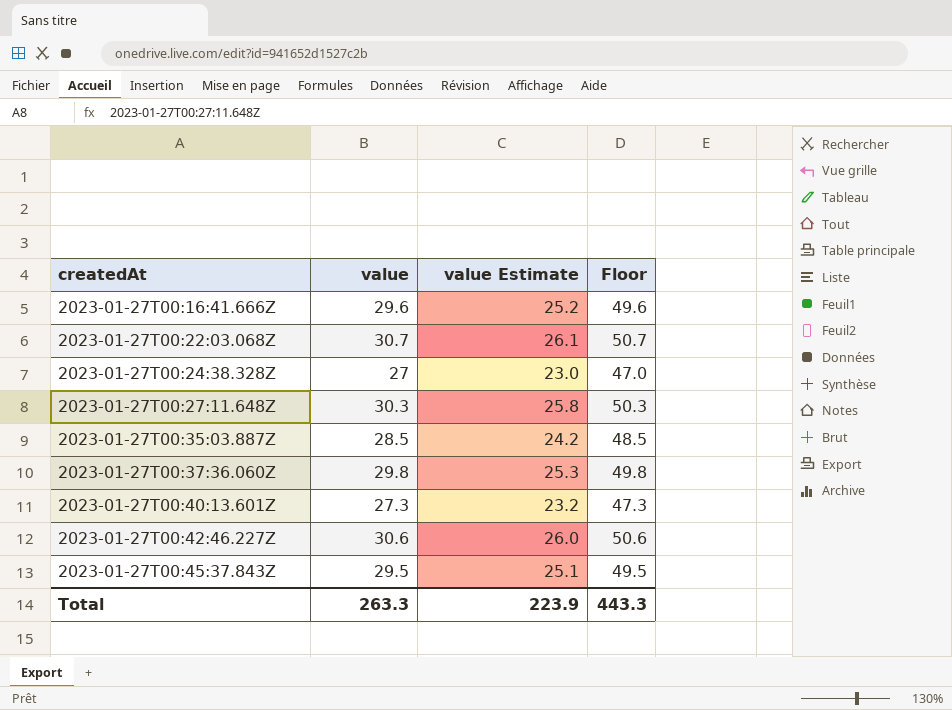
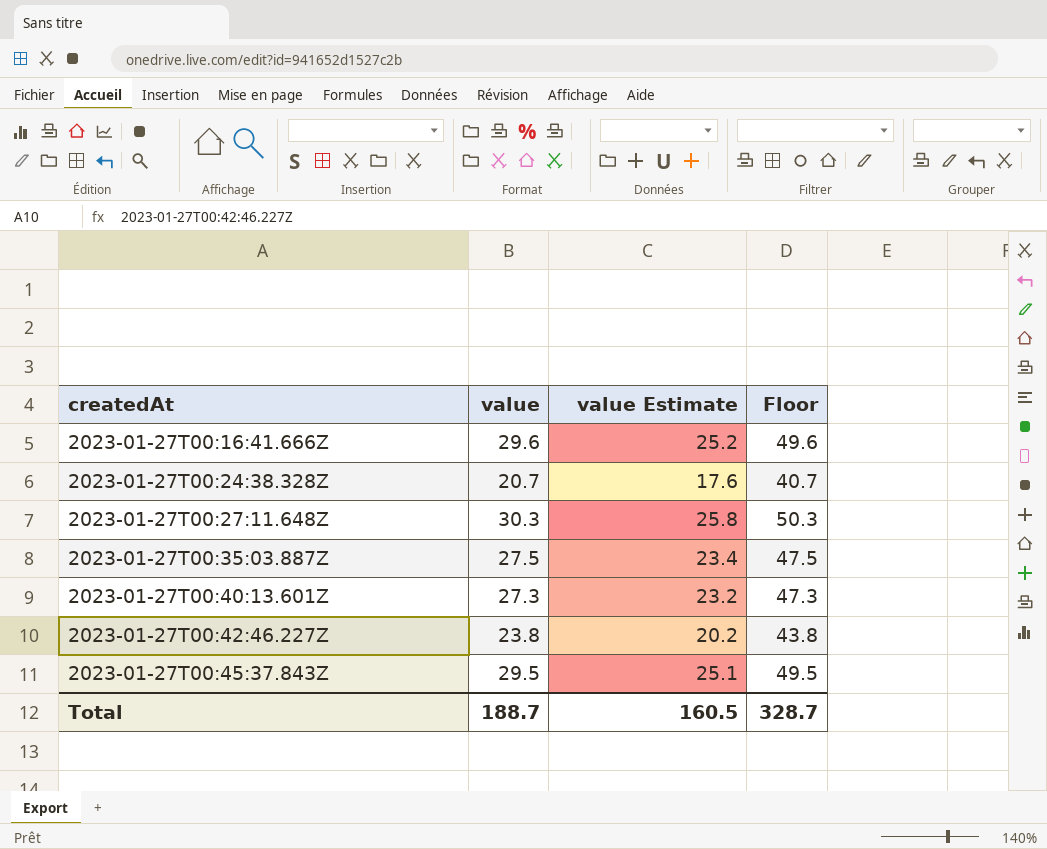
row 2023-01-27T00:22:03.068Z: 30.7 | 26.1 | 50.7 -> none
row 2023-01-27T00:37:36.060Z: 29.8 | 25.3 | 49.8 -> none
2023-01-27T00:24:38.328Z | value: 27 -> 20.7
2023-01-27T00:24:38.328Z | value Estimate: 23.0 -> 17.6
2023-01-27T00:24:38.328Z | Floor: 47.0 -> 40.7
2023-01-27T00:35:03.887Z | value: 28.5 -> 27.5
2023-01-27T00:35:03.887Z | value Estimate: 24.2 -> 23.4
2023-01-27T00:35:03.887Z | Floor: 48.5 -> 47.5
2023-01-27T00:42:46.227Z | value: 30.6 -> 23.8
2023-01-27T00:42:46.227Z | value Estimate: 26.0 -> 20.2
2023-01-27T00:42:46.227Z | Floor: 50.6 -> 43.8
Total | value: 263.3 -> 188.7
Total | value Estimate: 223.9 -> 160.5
Total | Floor: 443.3 -> 328.7

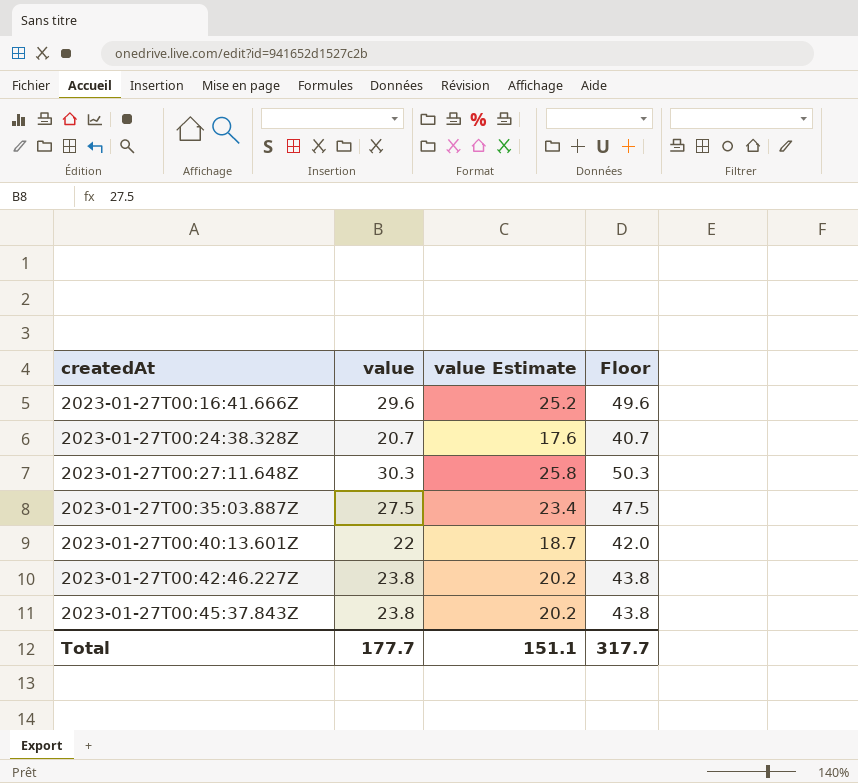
2023-01-27T00:40:13.601Z | value: 27.3 -> 22
2023-01-27T00:40:13.601Z | value Estimate: 23.2 -> 18.7
2023-01-27T00:40:13.601Z | Floor: 47.3 -> 42.0
2023-01-27T00:45:37.843Z | value: 29.5 -> 23.8
2023-01-27T00:45:37.843Z | value Estimate: 25.1 -> 20.2
2023-01-27T00:45:37.843Z | Floor: 49.5 -> 43.8
Total | value: 188.7 -> 177.7
Total | value Estimate: 160.5 -> 151.1
Total | Floor: 328.7 -> 317.7

